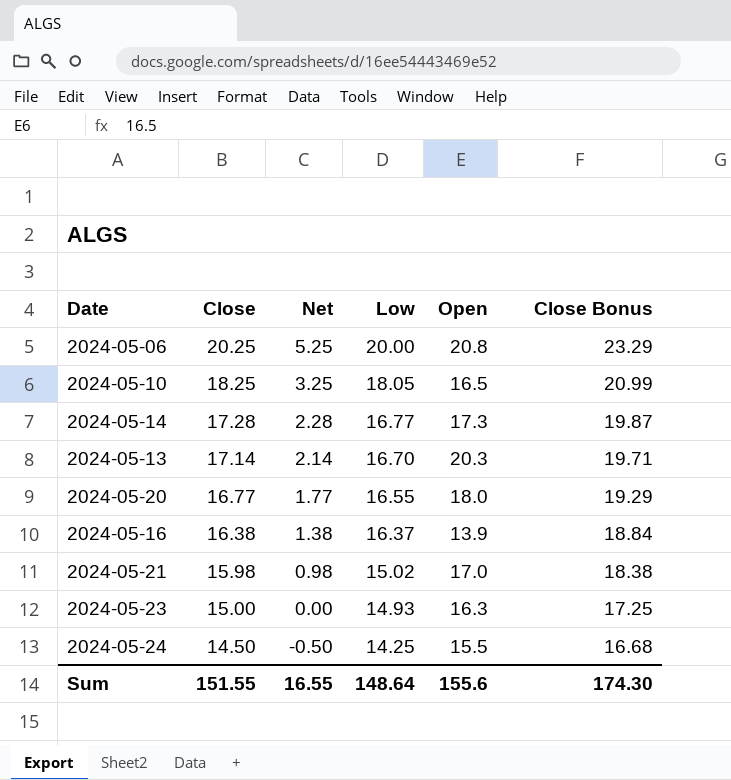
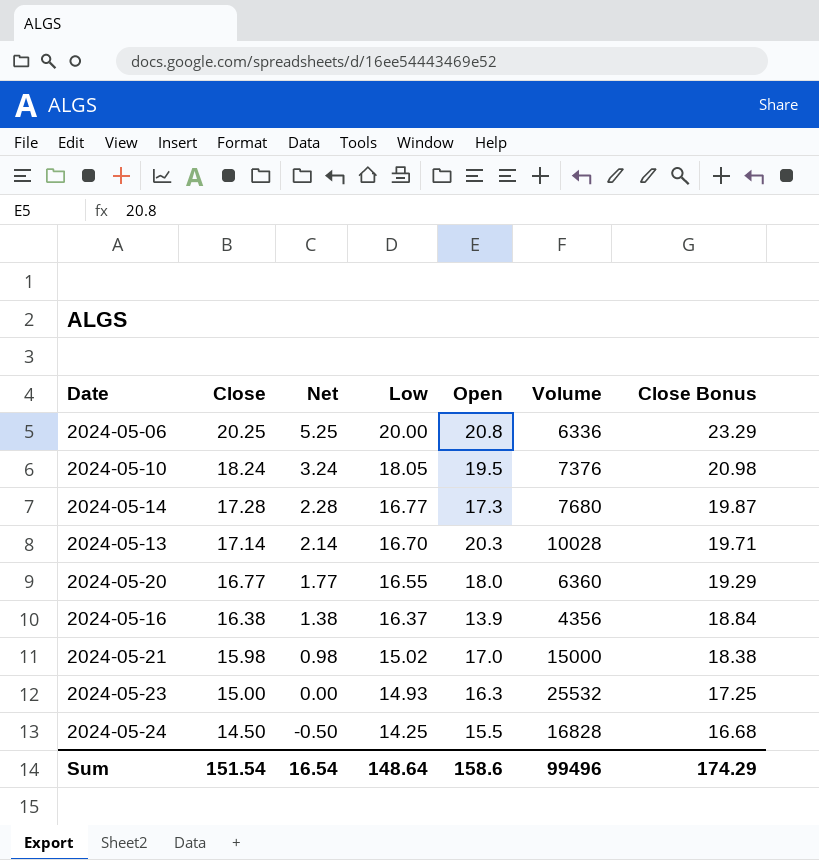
column Volume | position: none -> 6
2024-05-10 | Close: 18.25 -> 18.24
2024-05-10 | Net: 3.25 -> 3.24
2024-05-10 | Open: 16.5 -> 19.5
2024-05-10 | Close Bonus: 20.99 -> 20.98
Sum | Close: 151.55 -> 151.54
Sum | Net: 16.55 -> 16.54
Sum | Open: 155.6 -> 158.6
Sum | Close Bonus: 174.30 -> 174.29

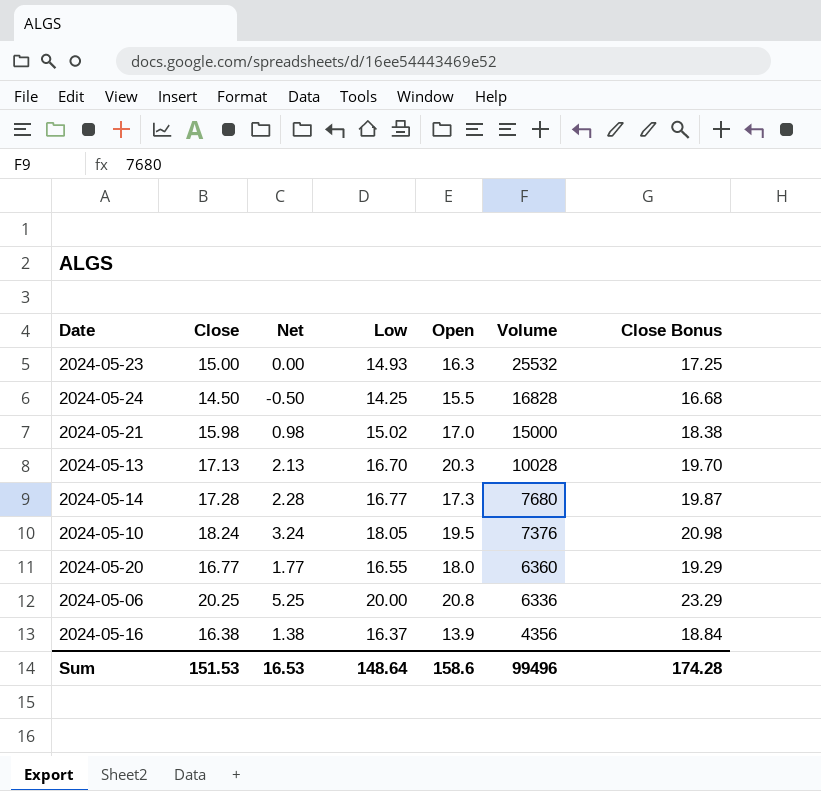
row order: Close descending -> Volume descending
2024-05-13 | Close: 17.14 -> 17.13
2024-05-13 | Net: 2.14 -> 2.13
2024-05-13 | Close Bonus: 19.71 -> 19.70
Sum | Close: 151.54 -> 151.53
Sum | Net: 16.54 -> 16.53
Sum | Close Bonus: 174.29 -> 174.28

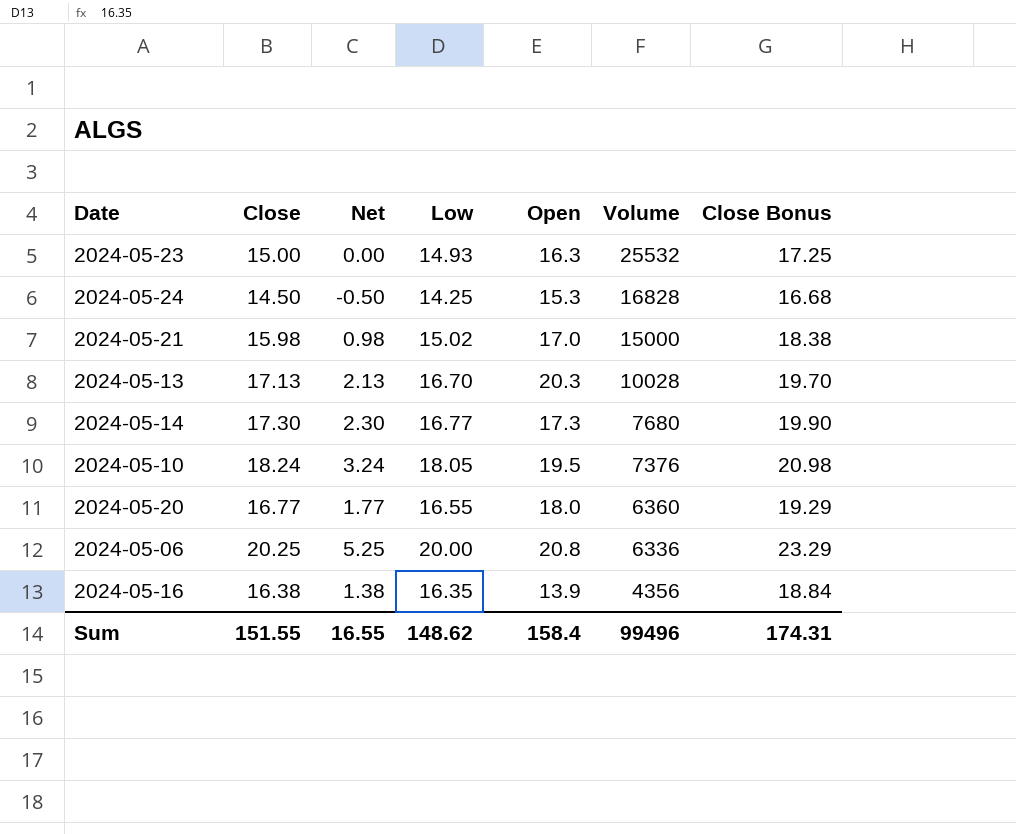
2024-05-24 | Open: 15.5 -> 15.3
2024-05-14 | Close: 17.28 -> 17.30
2024-05-14 | Net: 2.28 -> 2.30
2024-05-14 | Close Bonus: 19.87 -> 19.90
2024-05-16 | Low: 16.37 -> 16.35
Sum | Close: 151.53 -> 151.55
Sum | Net: 16.53 -> 16.55
Sum | Low: 148.64 -> 148.62
Sum | Open: 158.6 -> 158.4
Sum | Close Bonus: 174.28 -> 174.31

